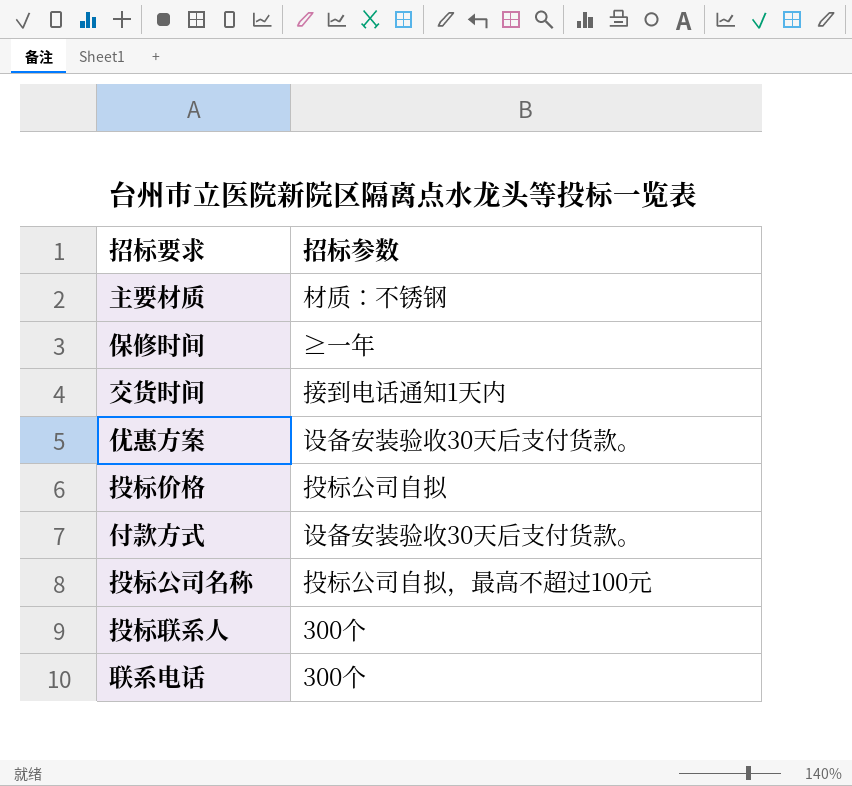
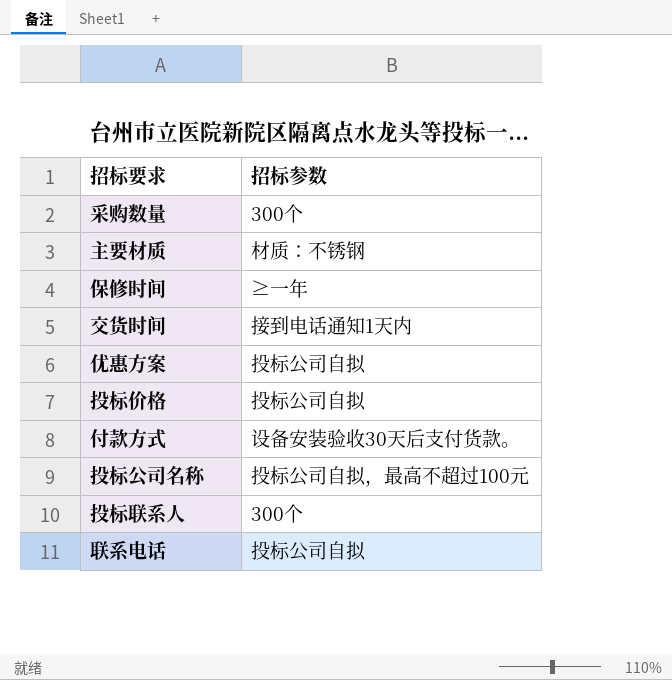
row 采购数量: none -> 300个
优惠方案 | 招标参数: 设备安装验收30天后支付货款。 -> 投标公司自拟
联系电话 | 招标参数: 300个 -> 投标公司自拟

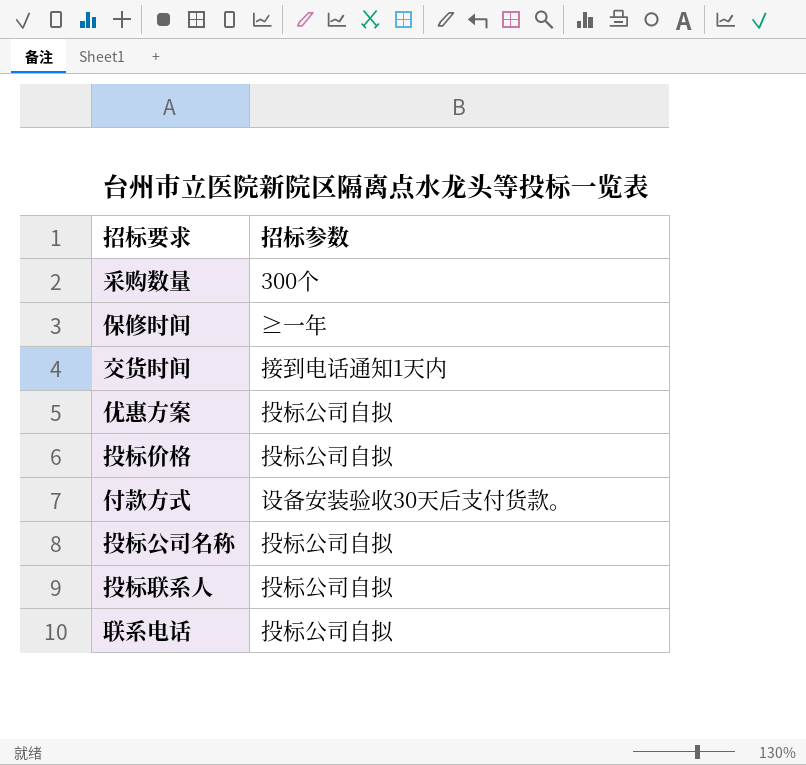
row 主要材质: 材质：不锈钢 -> none
投标公司名称 | 招标参数: 投标公司自拟，最高不超过100元 -> 投标公司自拟
投标联系人 | 招标参数: 300个 -> 投标公司自拟

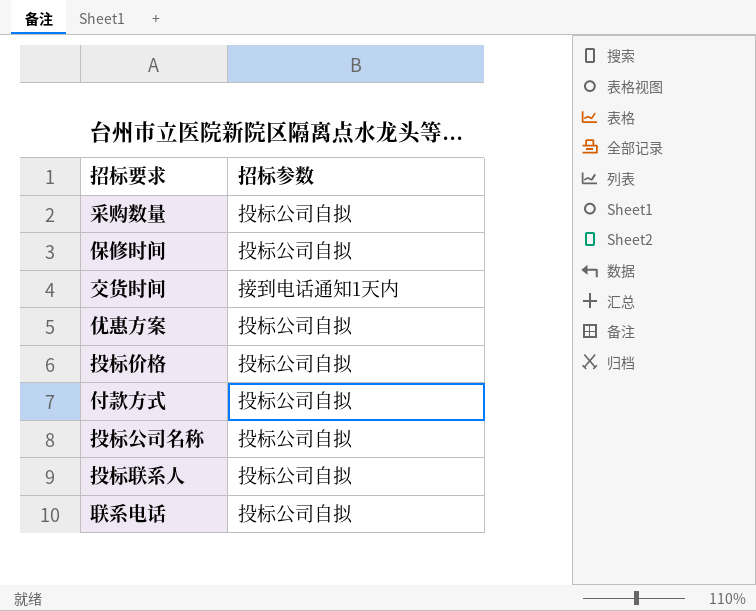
采购数量 | 招标参数: 300个 -> 投标公司自拟
保修时间 | 招标参数: ≥一年 -> 投标公司自拟
付款方式 | 招标参数: 设备安装验收30天后支付货款。 -> 投标公司自拟

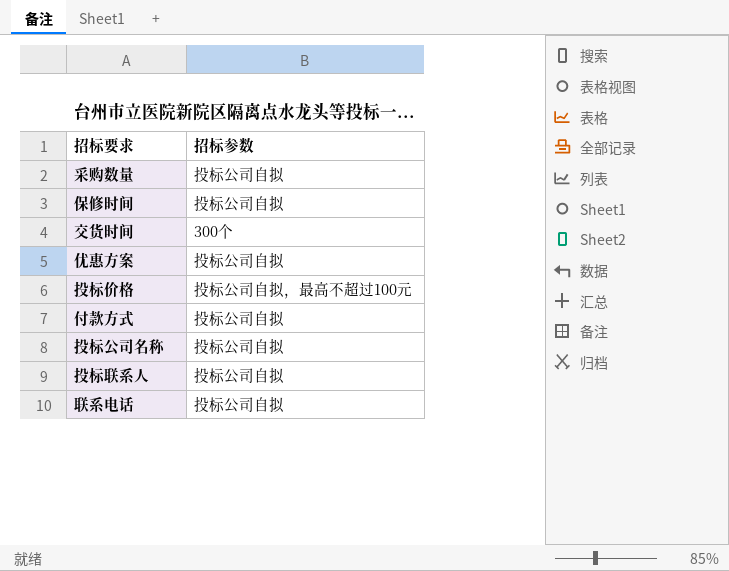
交货时间 | 招标参数: 接到电话通知1天内 -> 300个
投标价格 | 招标参数: 投标公司自拟 -> 投标公司自拟，最高不超过100元

